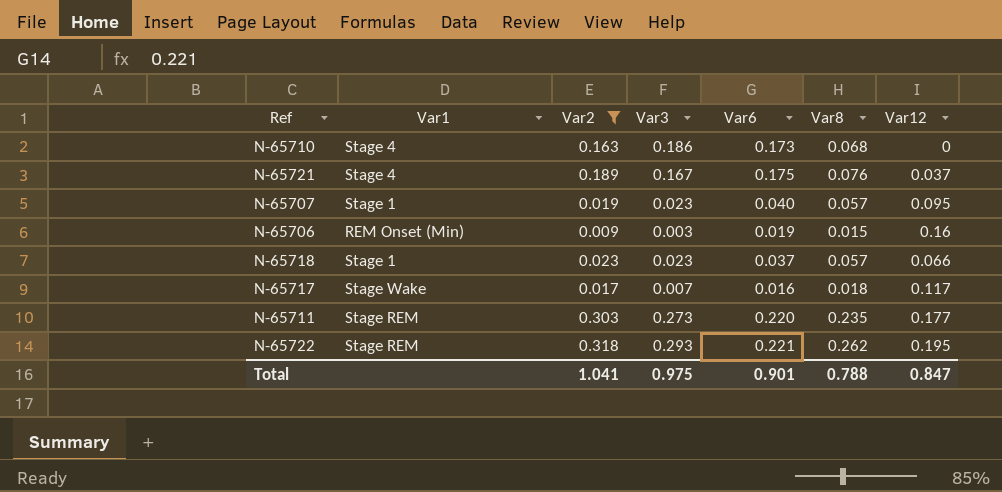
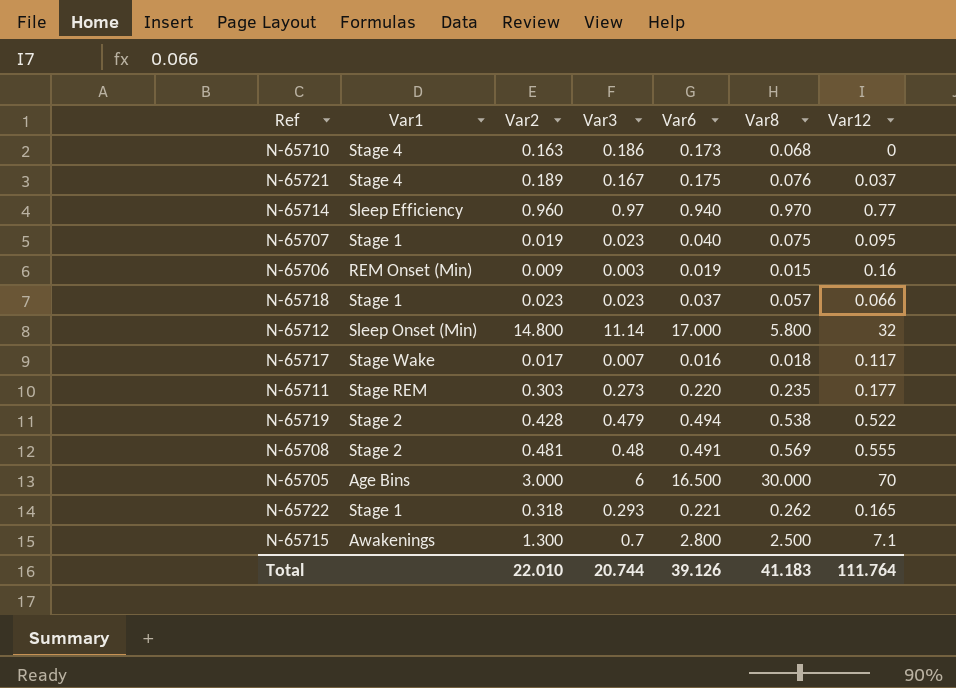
filter: Var2 <= 0.318 -> none
N-65707 | Var8: 0.057 -> 0.075
N-65722 | Var1: Stage REM -> Stage 1
N-65722 | Var12: 0.195 -> 0.165
Total | Var2: 1.041 -> 22.010
Total | Var3: 0.975 -> 20.744
Total | Var6: 0.901 -> 39.126
Total | Var8: 0.788 -> 41.183
Total | Var12: 0.847 -> 111.764

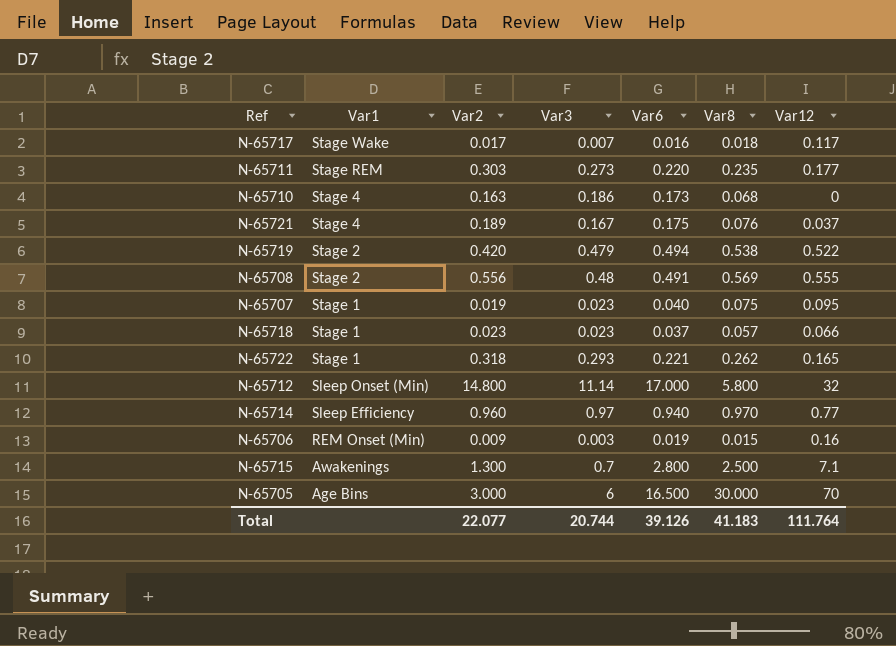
row order: none -> Var1 descending
N-65719 | Var2: 0.428 -> 0.420
N-65708 | Var2: 0.481 -> 0.556
Total | Var2: 22.010 -> 22.077

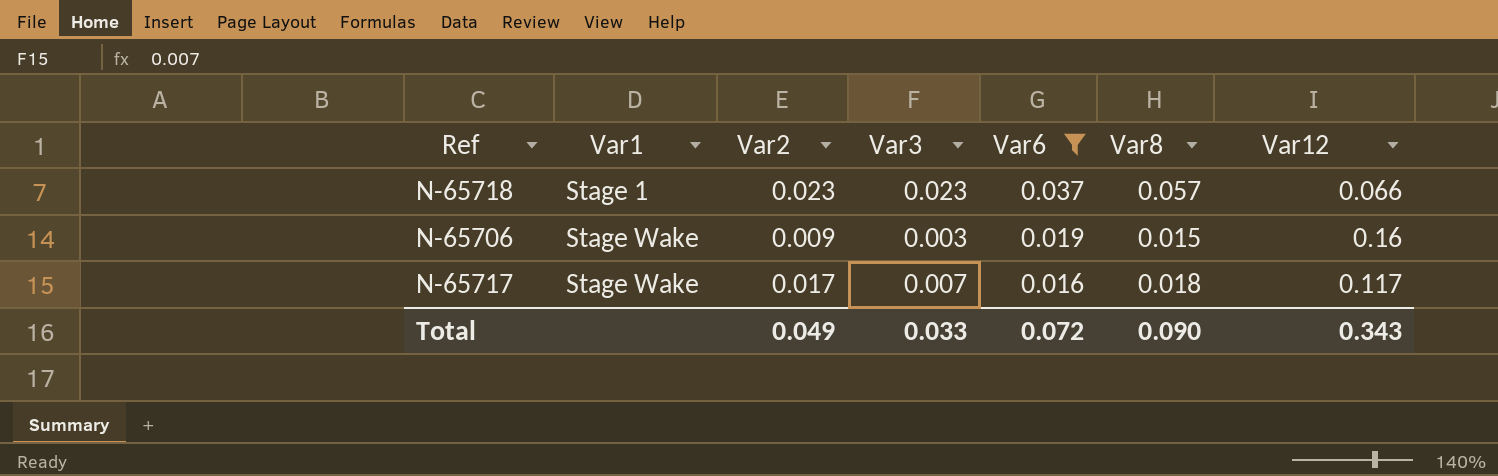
filter: none -> Var6 <= 0.037
row order: Var1 descending -> Var1 ascending
N-65706 | Var1: REM Onset (Min) -> Stage Wake
Total | Var2: 22.077 -> 0.049
Total | Var3: 20.744 -> 0.033
Total | Var6: 39.126 -> 0.072
Total | Var8: 41.183 -> 0.090
Total | Var12: 111.764 -> 0.343

